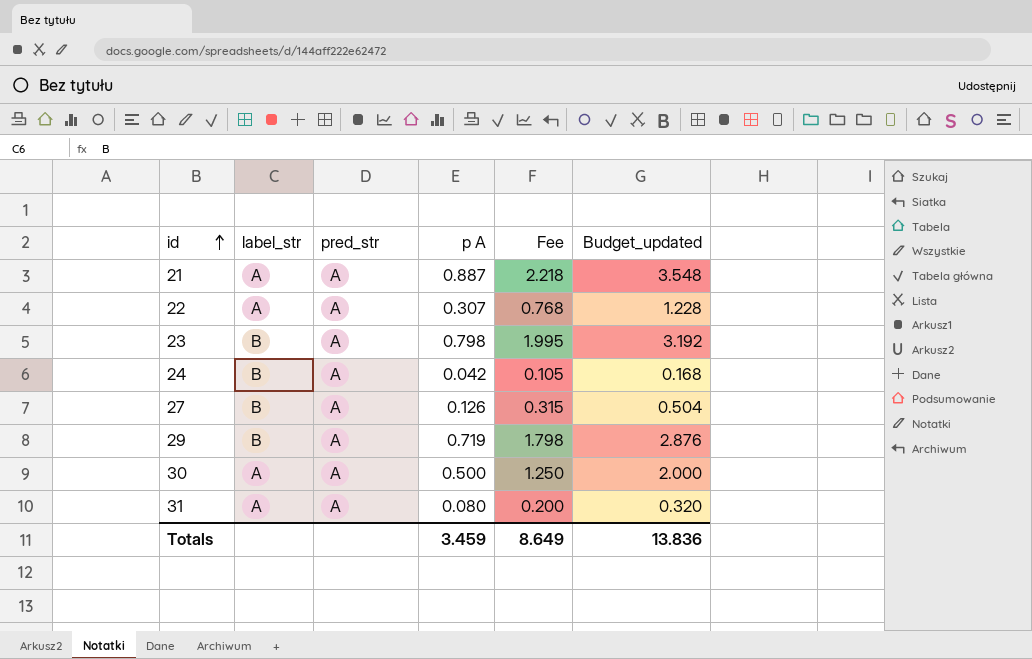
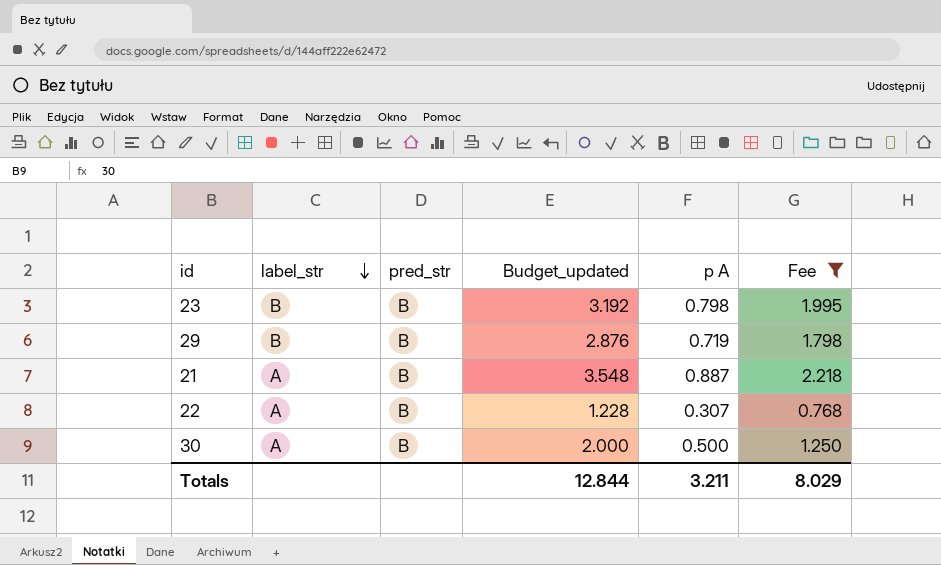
filter: none -> Fee >= 0.768
row order: id ascending -> label_str descending
column Budget_updated | position: 6 -> 4
23 | pred_str: A -> B
29 | pred_str: A -> B
21 | pred_str: A -> B
22 | pred_str: A -> B
30 | pred_str: A -> B
Totals | Budget_updated: 13.836 -> 12.844
Totals | p A: 3.459 -> 3.211
Totals | Fee: 8.649 -> 8.029

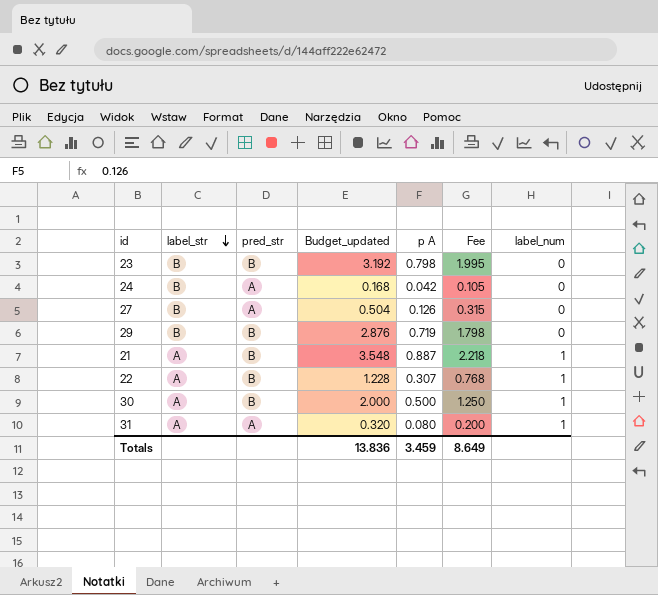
filter: Fee >= 0.768 -> none
column label_num | position: none -> 7
Totals | Budget_updated: 12.844 -> 13.836
Totals | p A: 3.211 -> 3.459
Totals | Fee: 8.029 -> 8.649

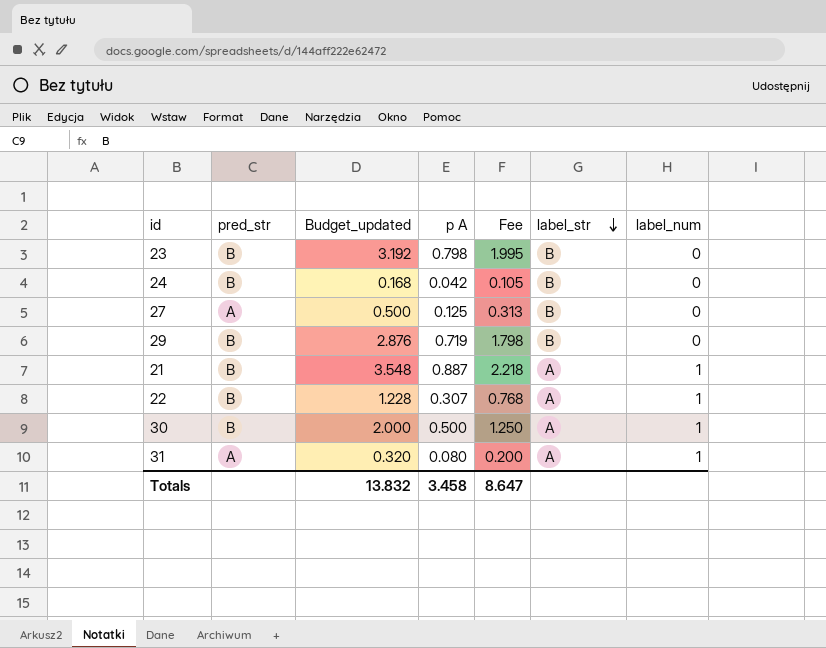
column label_str | position: 2 -> 6
24 | pred_str: A -> B
27 | Budget_updated: 0.504 -> 0.500
27 | p A: 0.126 -> 0.125
27 | Fee: 0.315 -> 0.313
Totals | Budget_updated: 13.836 -> 13.832
Totals | p A: 3.459 -> 3.458
Totals | Fee: 8.649 -> 8.647

